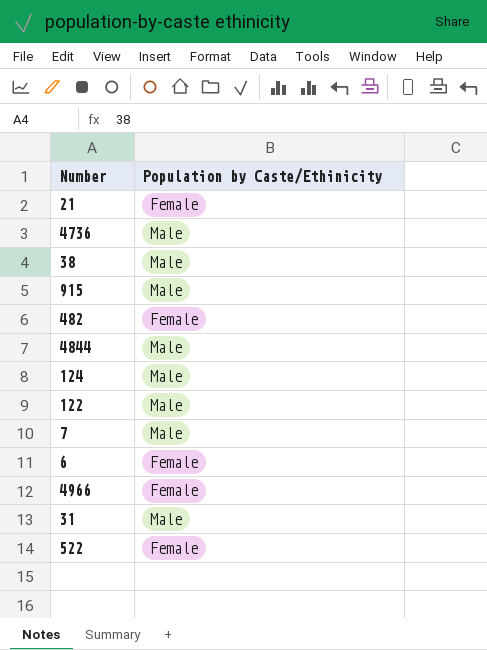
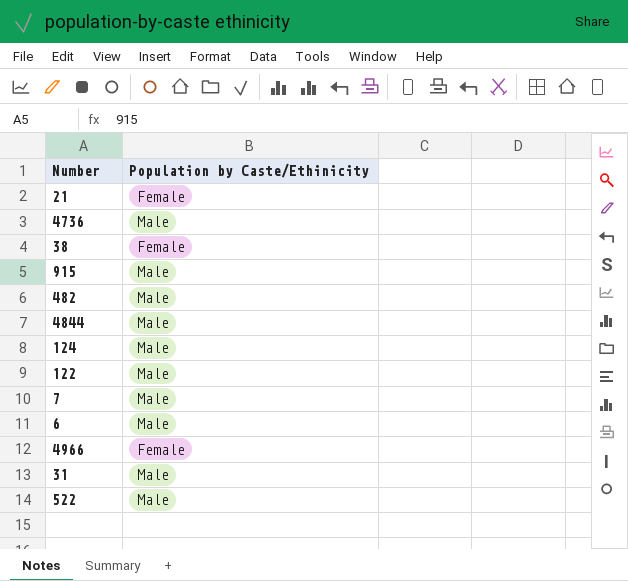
38 | Population by Caste/Ethinicity: Male -> Female
482 | Population by Caste/Ethinicity: Female -> Male
6 | Population by Caste/Ethinicity: Female -> Male
522 | Population by Caste/Ethinicity: Female -> Male

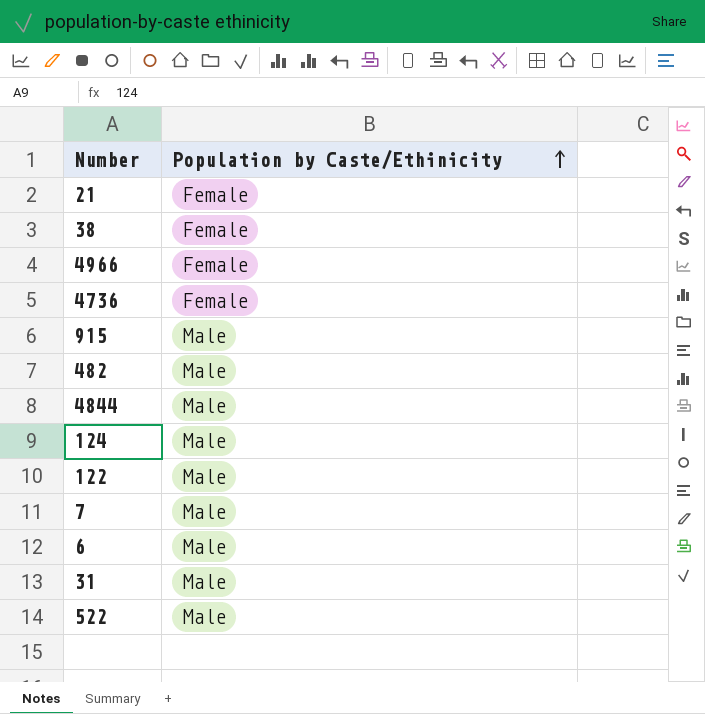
row order: none -> Population by Caste/Ethinicity ascending
4736 | Population by Caste/Ethinicity: Male -> Female

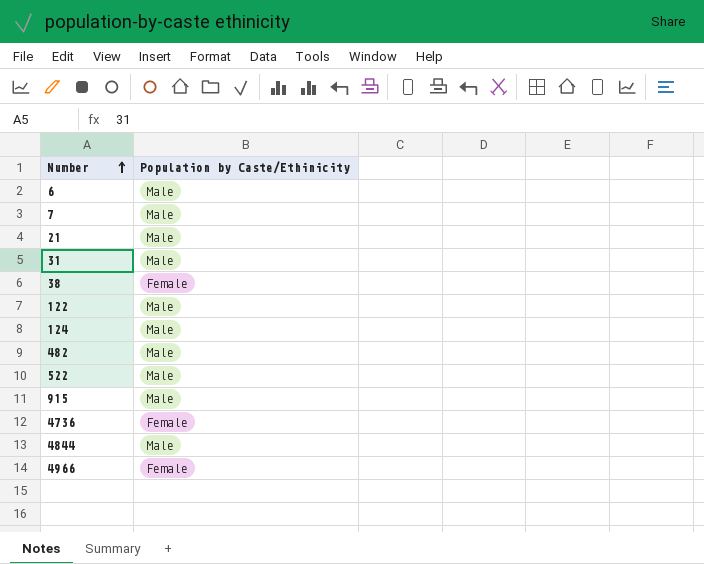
row order: Population by Caste/Ethinicity ascending -> Number ascending
21 | Population by Caste/Ethinicity: Female -> Male

